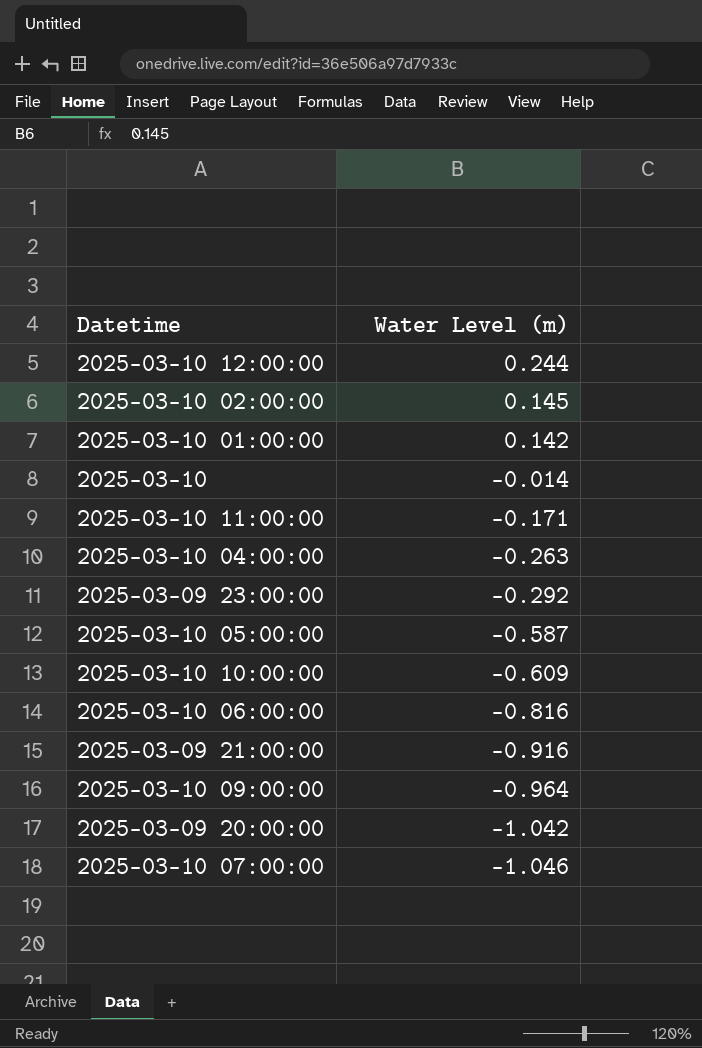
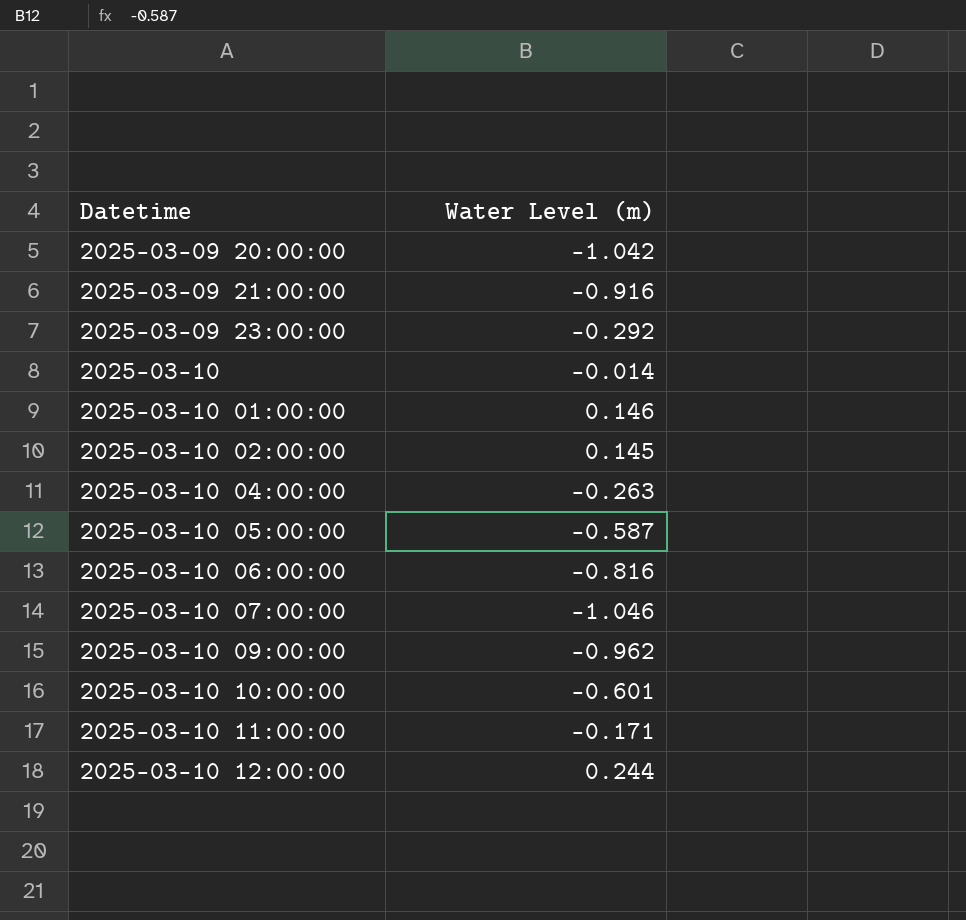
row order: Water Level (m) descending -> Datetime ascending
2025-03-10 01:00:00 | Water Level (m): 0.142 -> 0.146
2025-03-10 09:00:00 | Water Level (m): -0.964 -> -0.962
2025-03-10 10:00:00 | Water Level (m): -0.609 -> -0.601

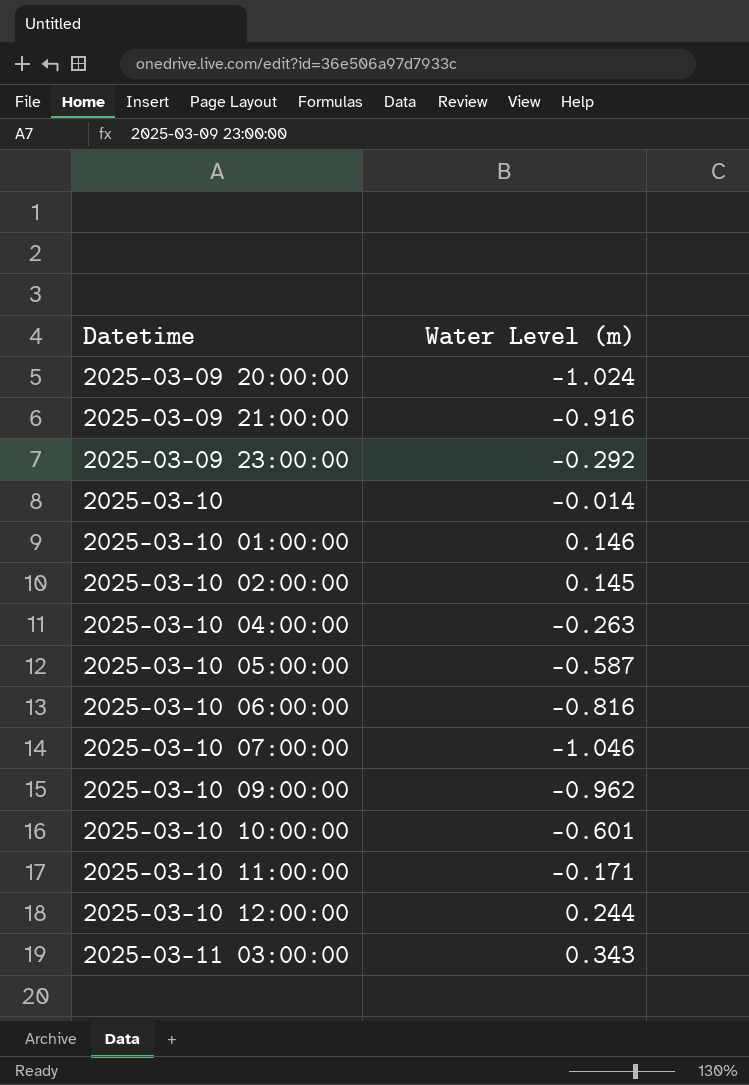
2025-03-09 20:00:00 | Water Level (m): -1.042 -> -1.024
row 2025-03-11 03:00:00: none -> 0.343

